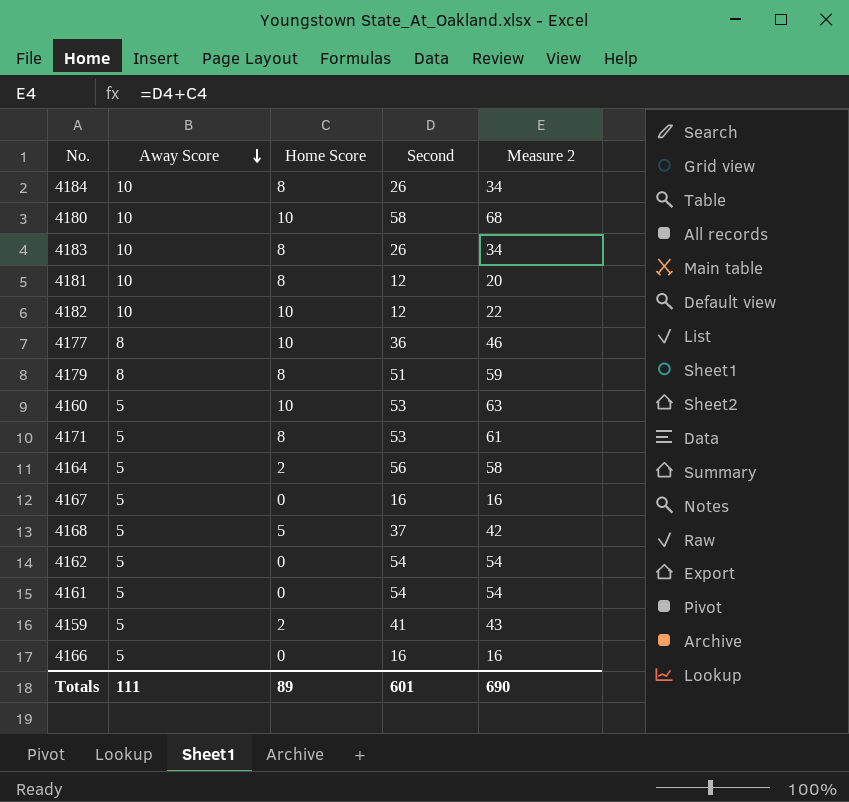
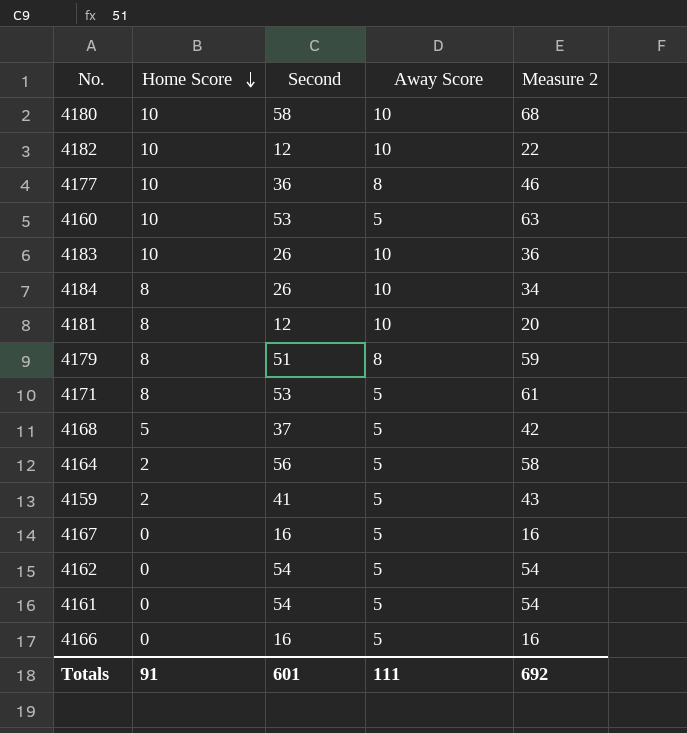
row order: Away Score descending -> Home Score descending
column Away Score | position: 2 -> 4
4183 | Home Score: 8 -> 10
4183 | Measure 2: 34 -> 36
Totals | Home Score: 89 -> 91
Totals | Measure 2: 690 -> 692

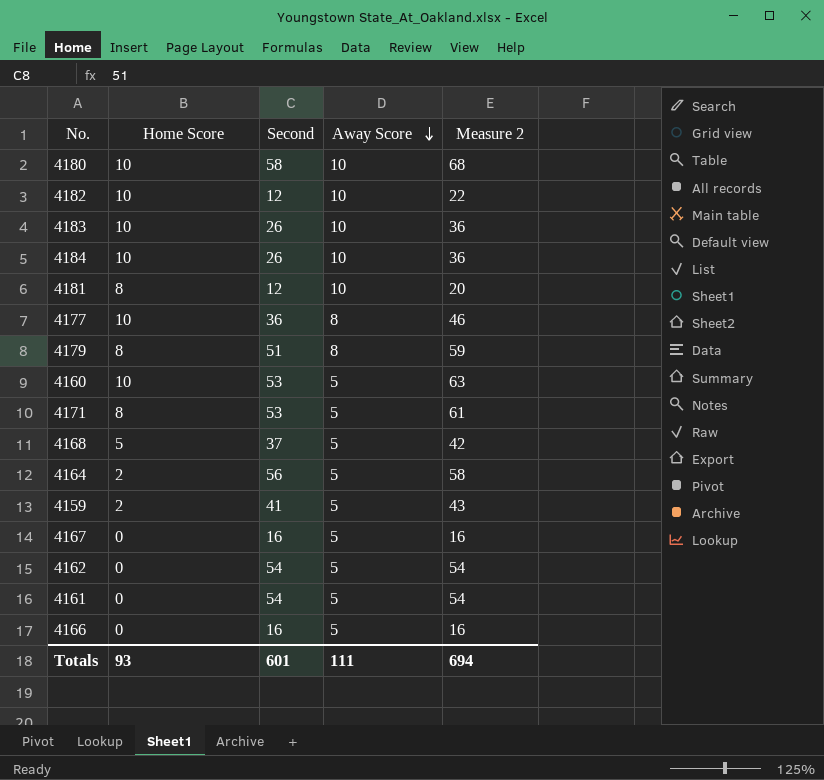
row order: Home Score descending -> Away Score descending
4184 | Home Score: 8 -> 10
4184 | Measure 2: 34 -> 36
Totals | Home Score: 91 -> 93
Totals | Measure 2: 692 -> 694

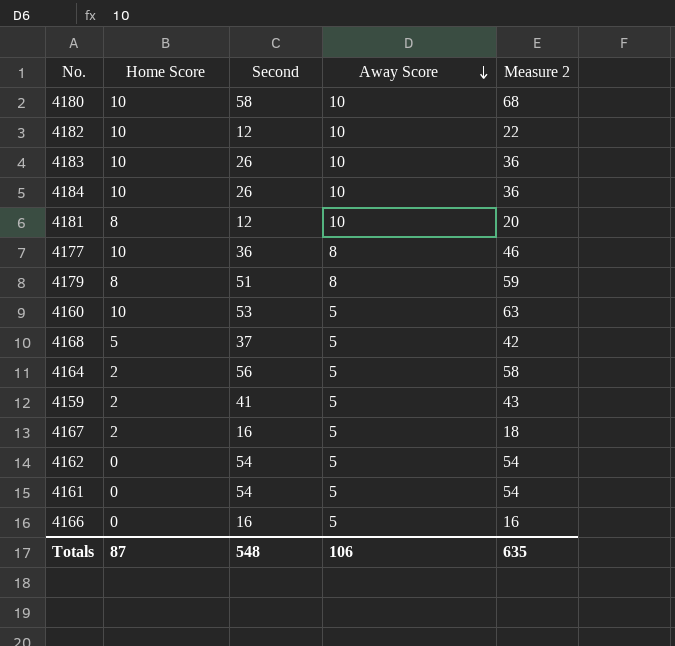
row 4171: 8 | 53 | 5 | 61 -> none
4167 | Home Score: 0 -> 2
4167 | Measure 2: 16 -> 18
Totals | Home Score: 93 -> 87
Totals | Second: 601 -> 548
Totals | Away Score: 111 -> 106
Totals | Measure 2: 694 -> 635

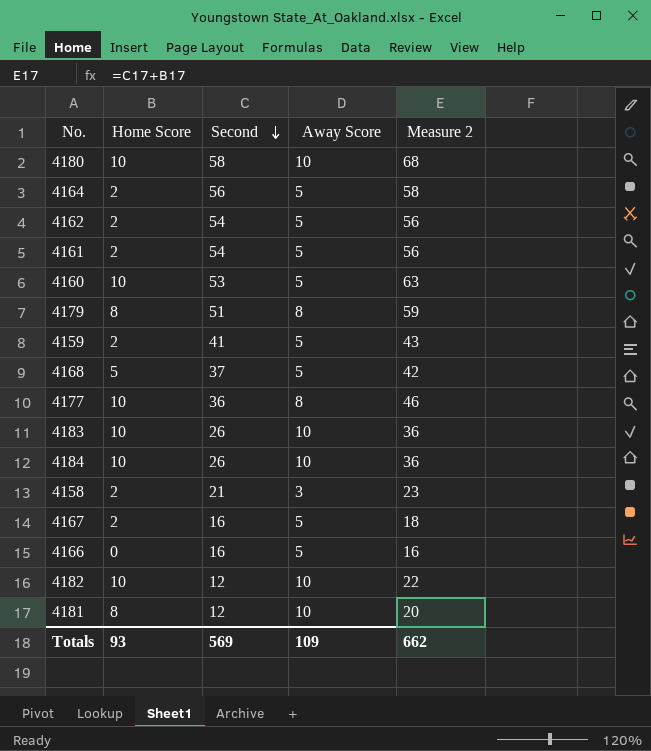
row order: Away Score descending -> Second descending
4162 | Home Score: 0 -> 2
4162 | Measure 2: 54 -> 56
4161 | Home Score: 0 -> 2
4161 | Measure 2: 54 -> 56
row 4158: none -> 2 | 21 | 3 | 23
Totals | Home Score: 87 -> 93
Totals | Second: 548 -> 569
Totals | Away Score: 106 -> 109
Totals | Measure 2: 635 -> 662

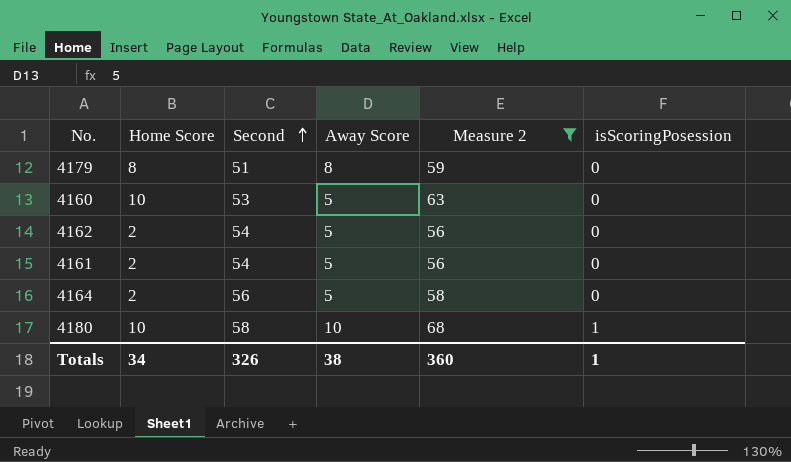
filter: none -> Measure 2 >= 56
row order: Second descending -> Second ascending
column isScoringPosession | position: none -> 6
Totals | Home Score: 93 -> 34
Totals | Second: 569 -> 326
Totals | Away Score: 109 -> 38
Totals | Measure 2: 662 -> 360

